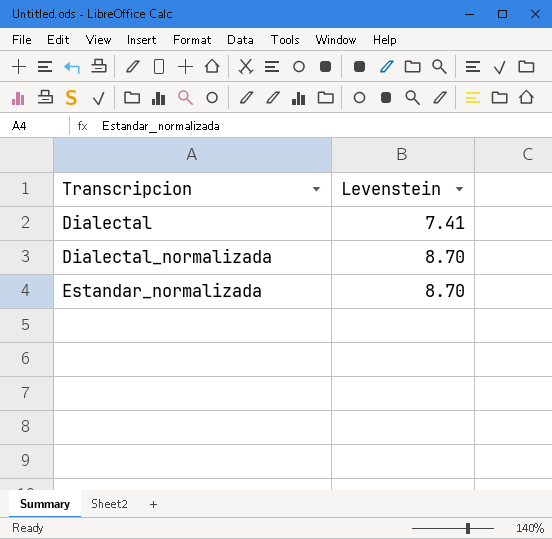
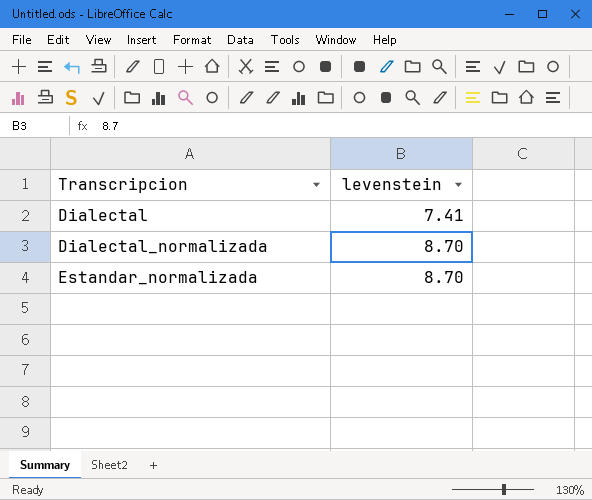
column name: Levenstein -> levenstein

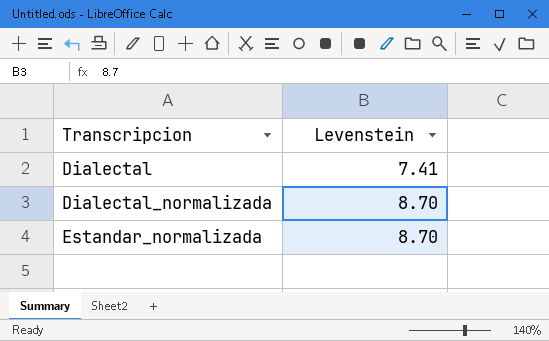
column name: levenstein -> Levenstein

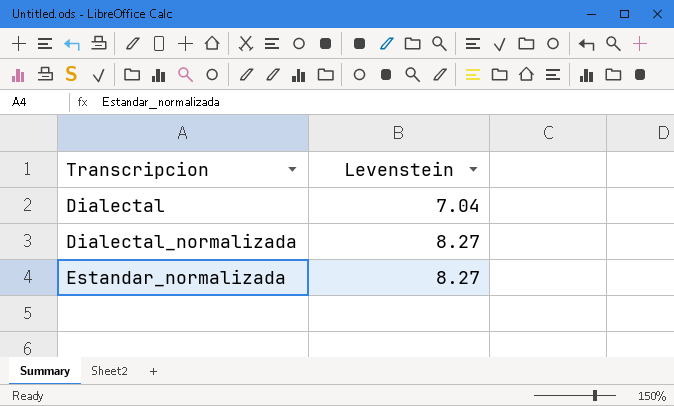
Dialectal | Levenstein: 7.41 -> 7.04
Dialectal_normalizada | Levenstein: 8.70 -> 8.27
Estandar_normalizada | Levenstein: 8.70 -> 8.27

